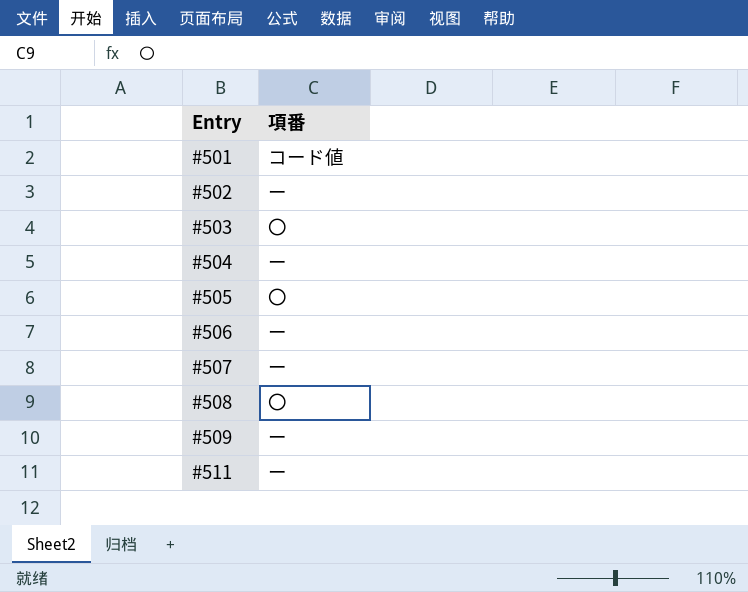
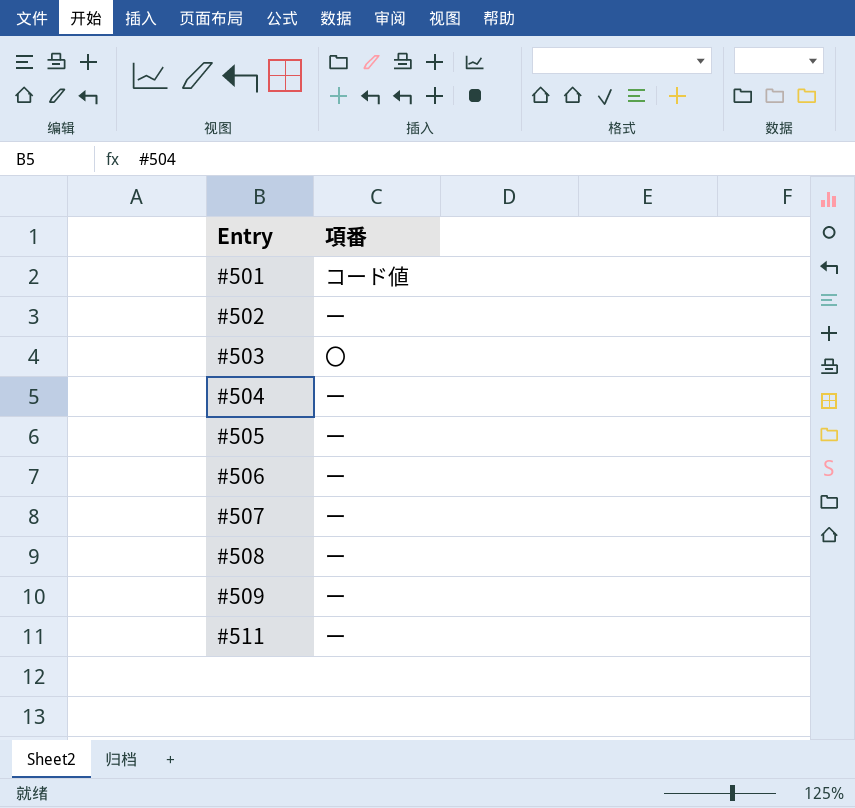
#505 | 項番: 〇 -> ー
#508 | 項番: 〇 -> ー

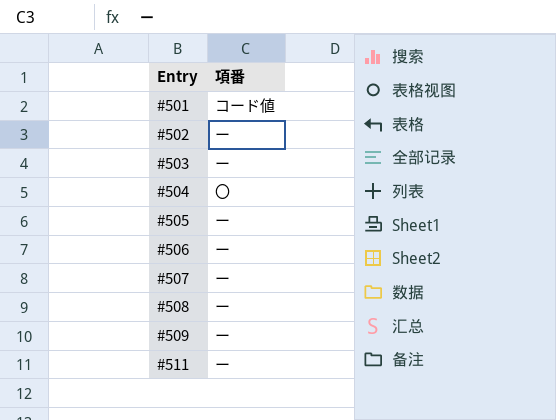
#503 | 項番: 〇 -> ー
#504 | 項番: ー -> 〇

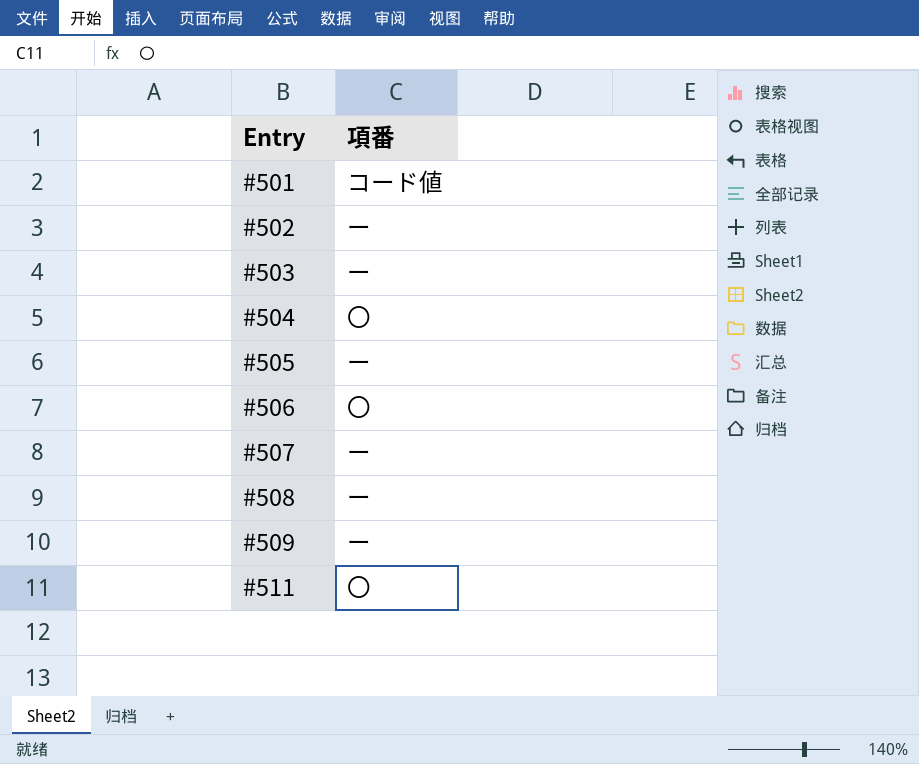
#506 | 項番: ー -> 〇
#511 | 項番: ー -> 〇

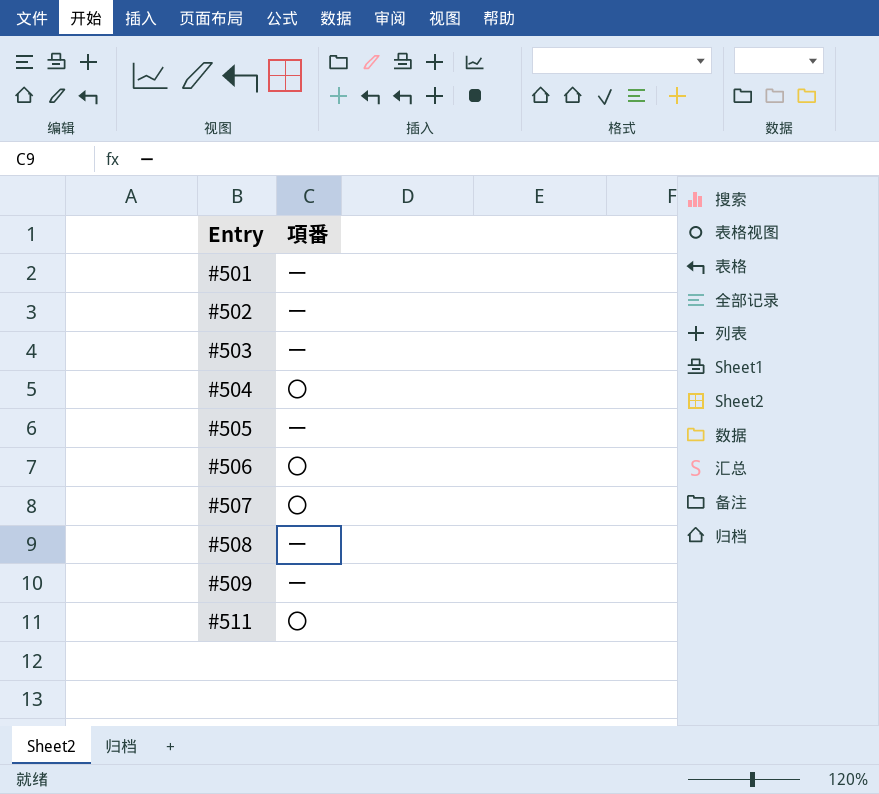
#501 | 項番: コード値 -> ー
#507 | 項番: ー -> 〇

